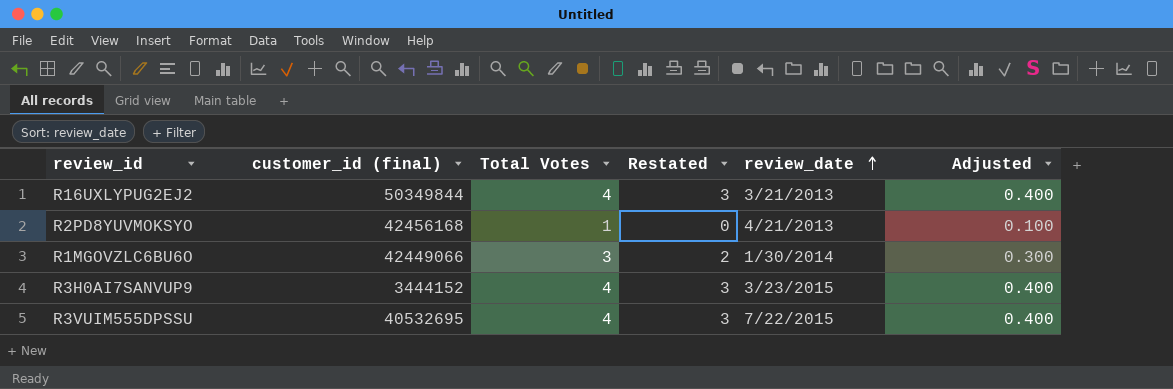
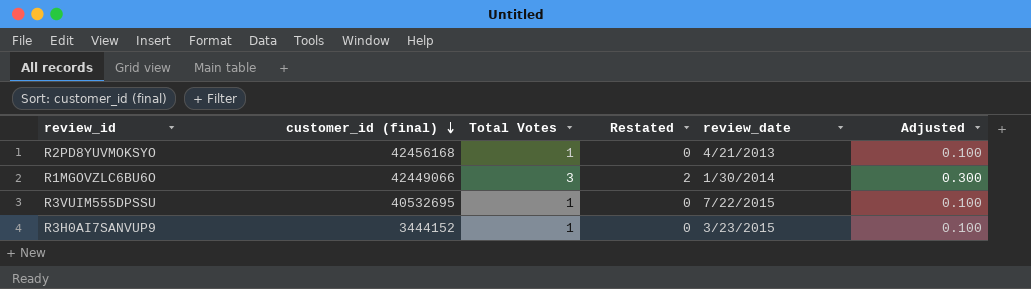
row order: review_date ascending -> customer_id (final) descending
row R16UXLYPUG2EJ2: 50349844 | 4 | 3 | 3/21/2013 | 0.400 -> none
R3VUIM555DPSSU | Total Votes: 4 -> 1
R3VUIM555DPSSU | Restated: 3 -> 0
R3VUIM555DPSSU | Adjusted: 0.400 -> 0.100
R3H0AI7SANVUP9 | Total Votes: 4 -> 1
R3H0AI7SANVUP9 | Restated: 3 -> 0
R3H0AI7SANVUP9 | Adjusted: 0.400 -> 0.100

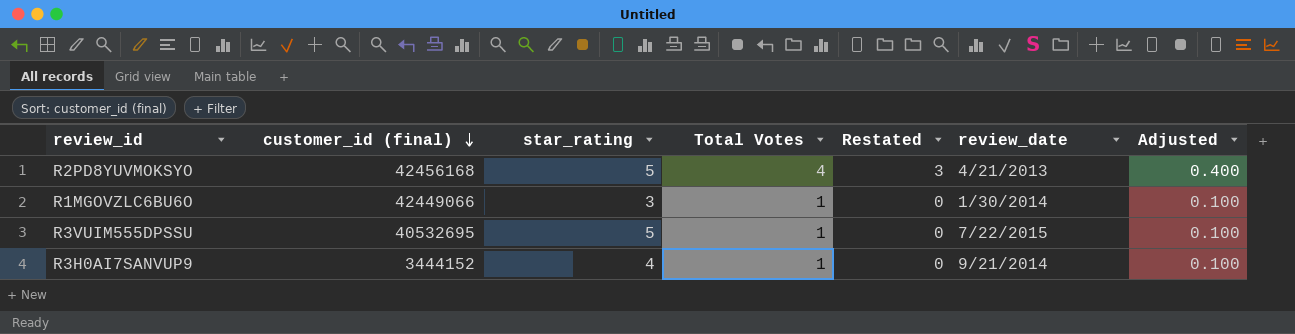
column star_rating | position: none -> 3
R2PD8YUVMOKSYO | Total Votes: 1 -> 4
R2PD8YUVMOKSYO | Restated: 0 -> 3
R2PD8YUVMOKSYO | Adjusted: 0.100 -> 0.400
R1MGOVZLC6BU6O | Total Votes: 3 -> 1
R1MGOVZLC6BU6O | Restated: 2 -> 0
R1MGOVZLC6BU6O | Adjusted: 0.300 -> 0.100
R3H0AI7SANVUP9 | review_date: 3/23/2015 -> 9/21/2014

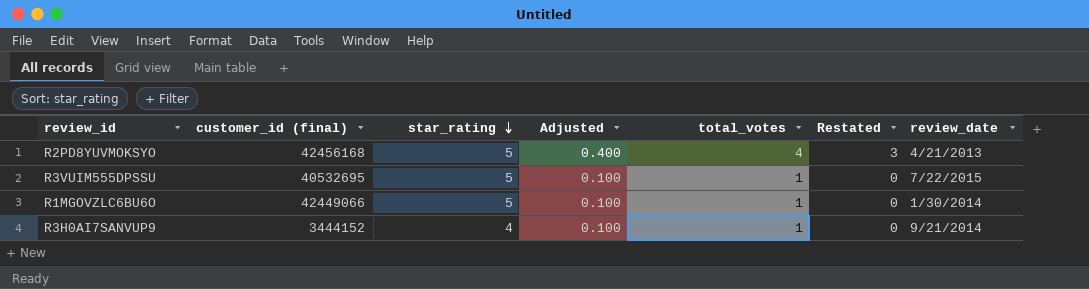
row order: customer_id (final) descending -> star_rating descending
column Adjusted | position: 7 -> 4
column name: Total Votes -> total_votes
R1MGOVZLC6BU6O | star_rating: 3 -> 5

